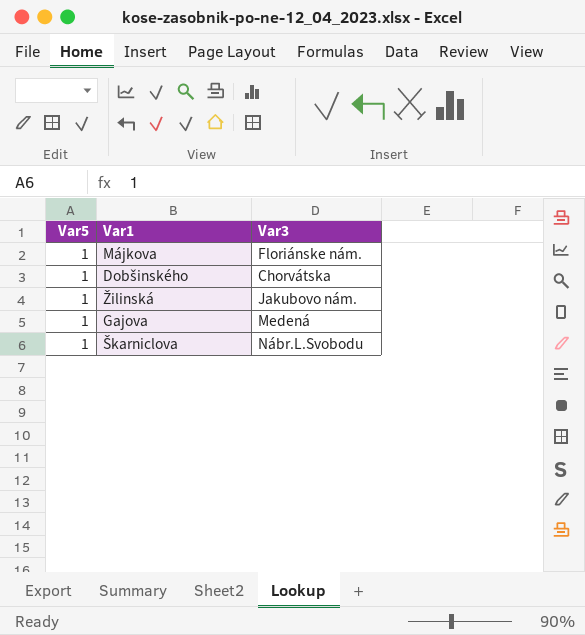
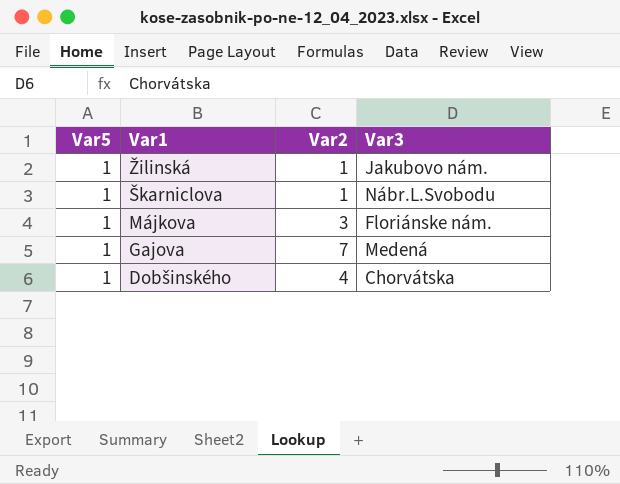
row order: none -> Var1 descending
column Var2 | position: none -> 3

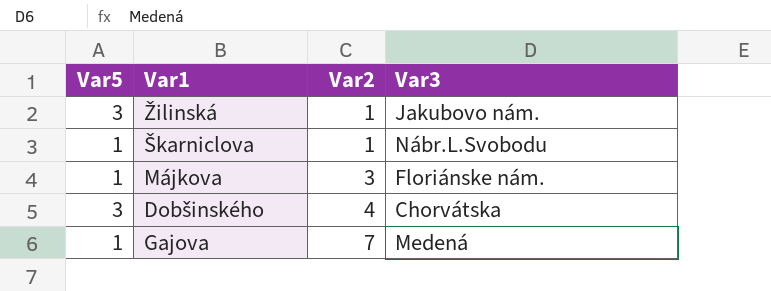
row order: Var1 descending -> Var2 ascending
Žilinská | Var5: 1 -> 3
Dobšinského | Var5: 1 -> 3

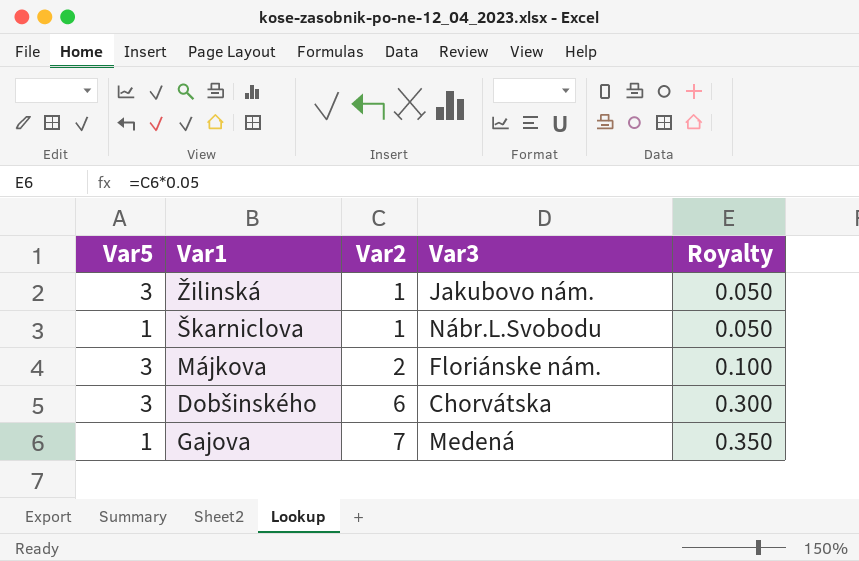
column Royalty | formula: none -> [Var2] * 0.05
Májkova | Var5: 1 -> 3
Májkova | Var2: 3 -> 2
Dobšinského | Var2: 4 -> 6

